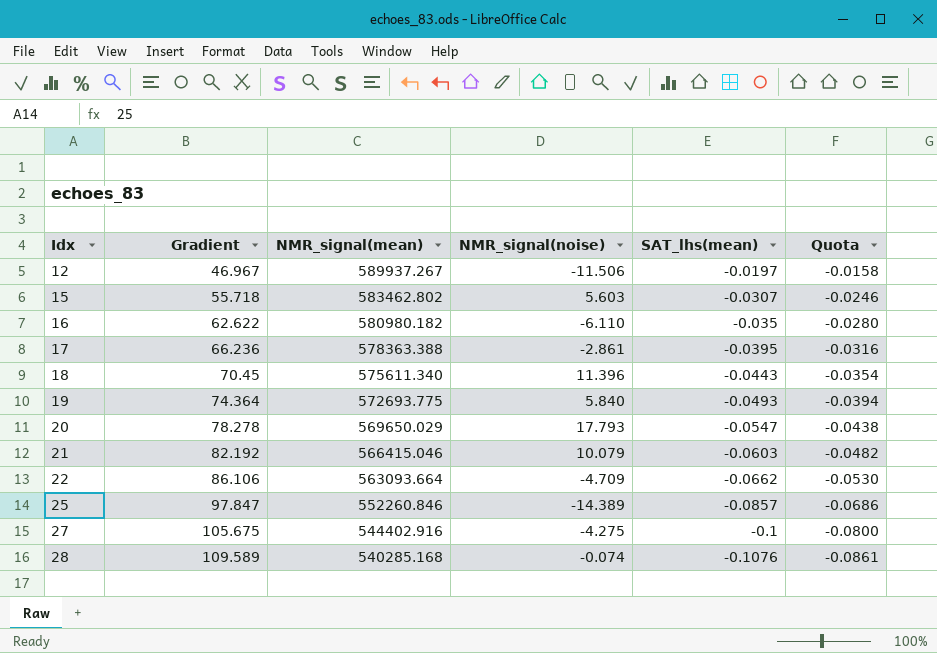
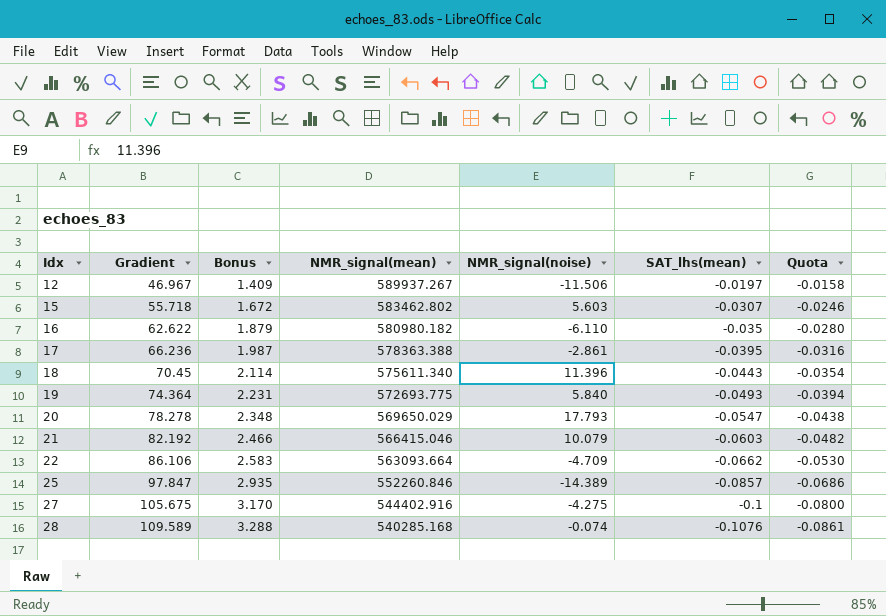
column Bonus | formula: none -> [Gradient] * 0.03

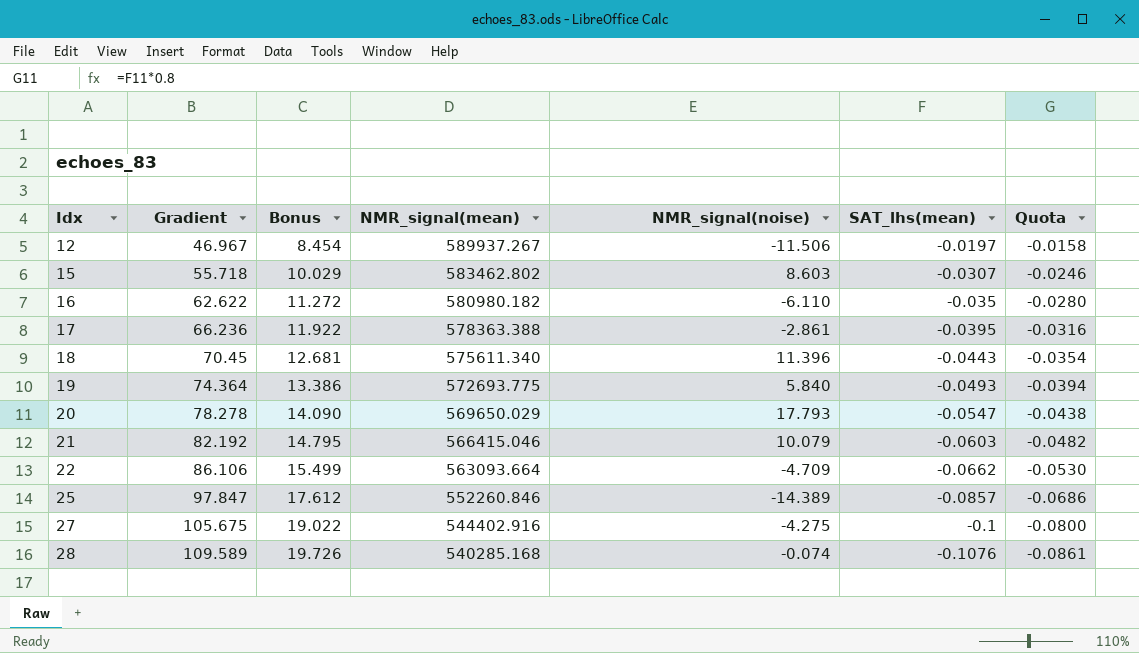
column Bonus | formula: [Gradient] * 0.03 -> [Gradient] * 0.18
15 | NMR_signal(noise): 5.603 -> 8.603

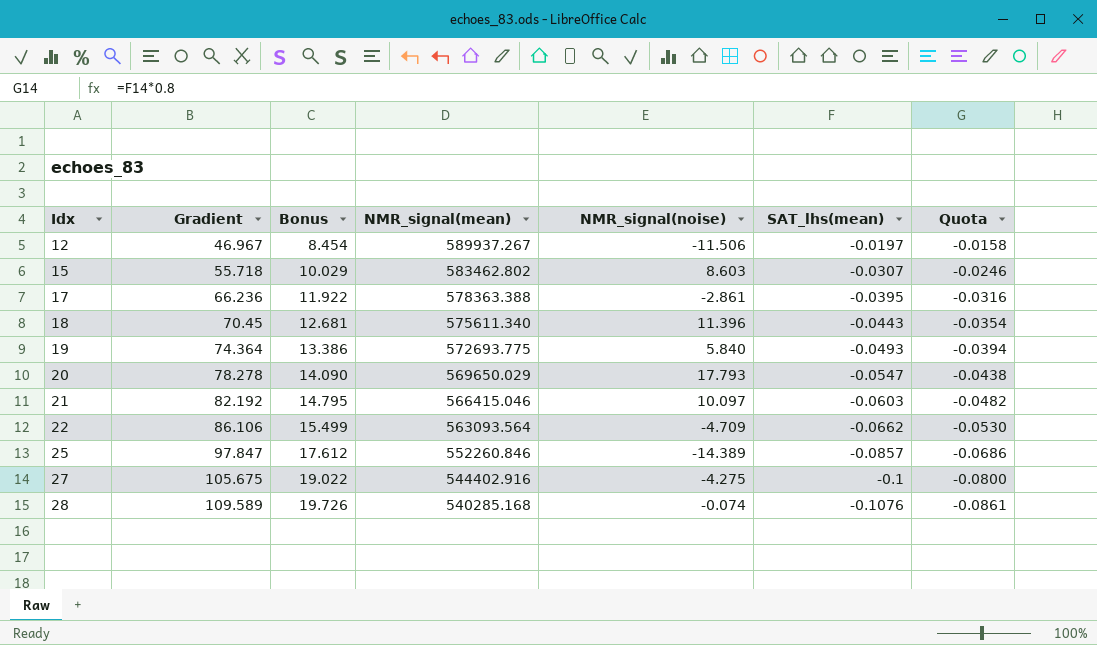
row 16: 62.622 | 11.272 | 580980.182 | -6.110 | -0.035 | -0.0280 -> none
21 | NMR_signal(noise): 10.079 -> 10.097
22 | NMR_signal(mean): 563093.664 -> 563093.564

